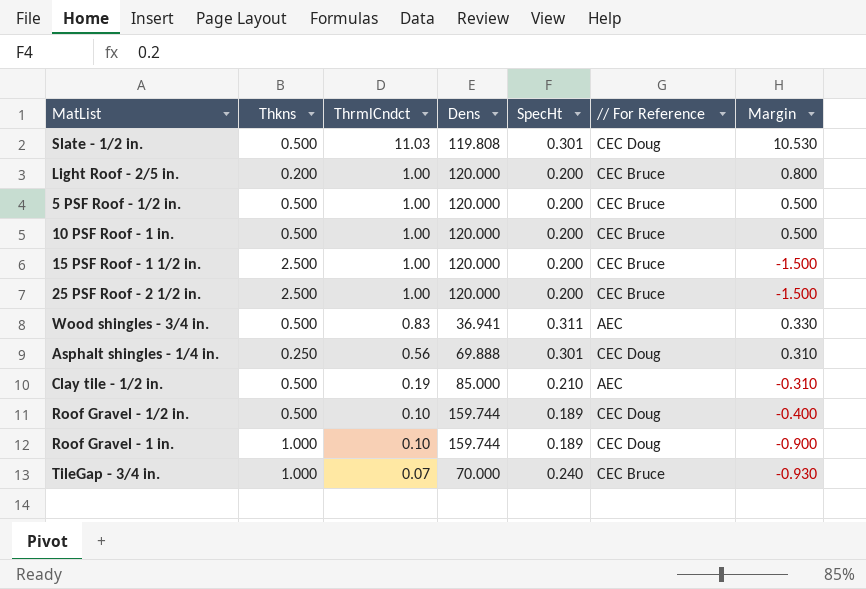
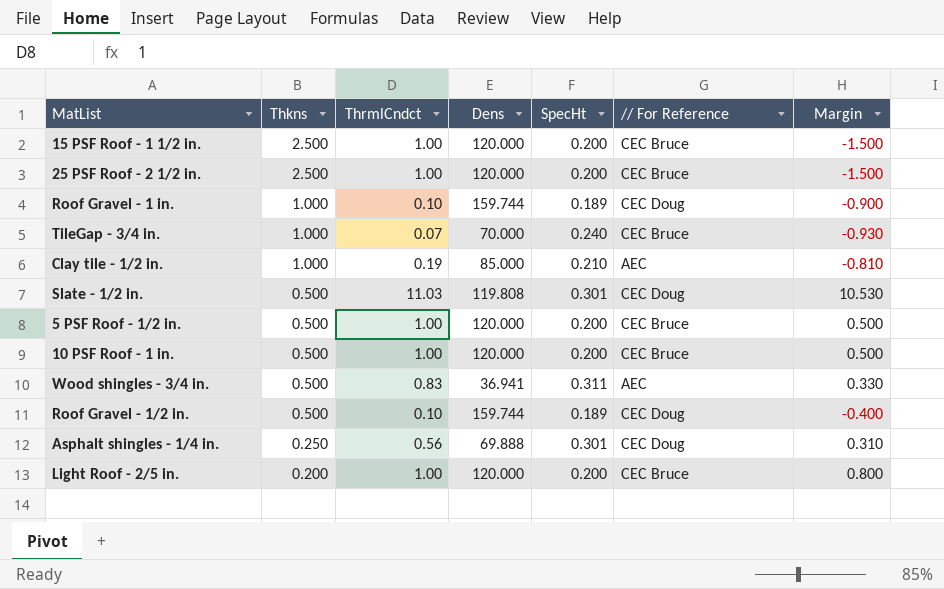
row order: ThrmlCndct descending -> Thkns descending
Clay tile - 1/2 in. | Thkns: 0.500 -> 1.000
Clay tile - 1/2 in. | Margin: -0.310 -> -0.810

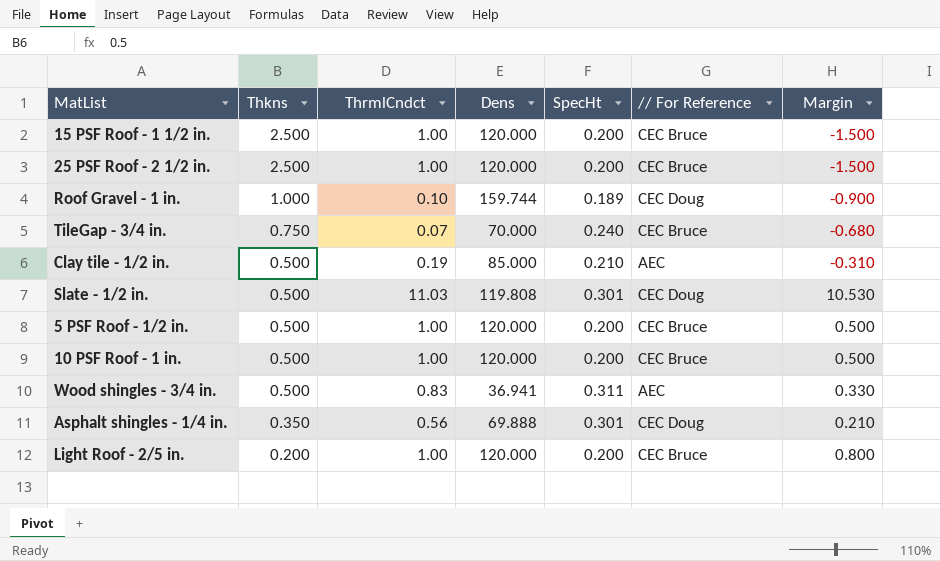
row Roof Gravel - 1/2 in.: 0.500 | 0.10 | 159.744 | 0.189 | CEC Doug | -0.400 -> none
TileGap - 3/4 in. | Thkns: 1.000 -> 0.750
TileGap - 3/4 in. | Margin: -0.930 -> -0.680
Clay tile - 1/2 in. | Thkns: 1.000 -> 0.500
Clay tile - 1/2 in. | Margin: -0.810 -> -0.310
Asphalt shingles - 1/4 in. | Thkns: 0.250 -> 0.350
Asphalt shingles - 1/4 in. | Margin: 0.310 -> 0.210

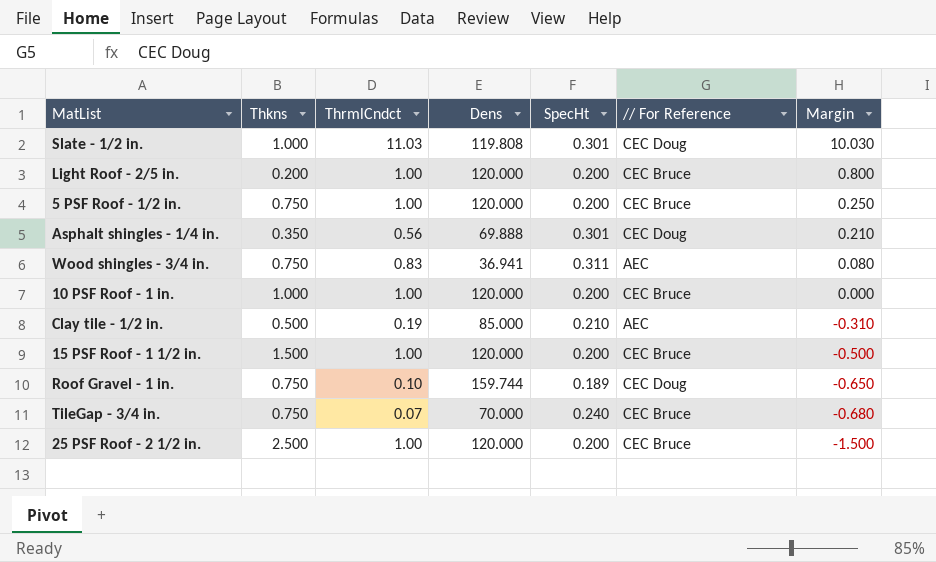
row order: Thkns descending -> Margin descending
Slate - 1/2 in. | Thkns: 0.500 -> 1.000
Slate - 1/2 in. | Margin: 10.530 -> 10.030
5 PSF Roof - 1/2 in. | Thkns: 0.500 -> 0.750
5 PSF Roof - 1/2 in. | Margin: 0.500 -> 0.250
Wood shingles - 3/4 in. | Thkns: 0.500 -> 0.750
Wood shingles - 3/4 in. | Margin: 0.330 -> 0.080
10 PSF Roof - 1 in. | Thkns: 0.500 -> 1.000
10 PSF Roof - 1 in. | Margin: 0.500 -> 0.000
15 PSF Roof - 1 1/2 in. | Thkns: 2.500 -> 1.500
15 PSF Roof - 1 1/2 in. | Margin: -1.500 -> -0.500
Roof Gravel - 1 in. | Thkns: 1.000 -> 0.750
Roof Gravel - 1 in. | Margin: -0.900 -> -0.650

